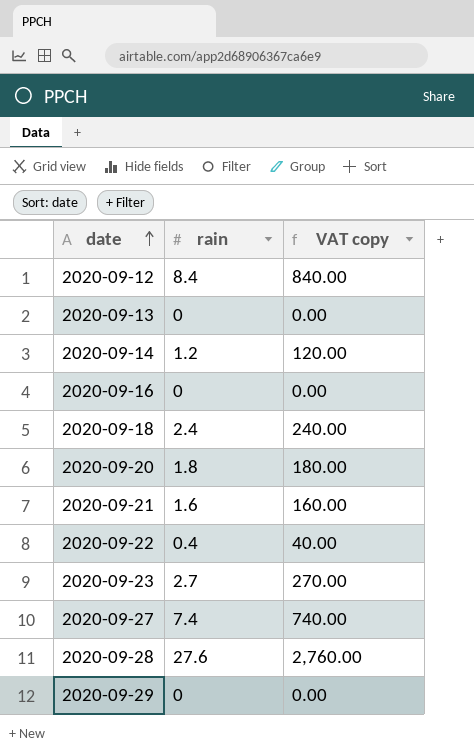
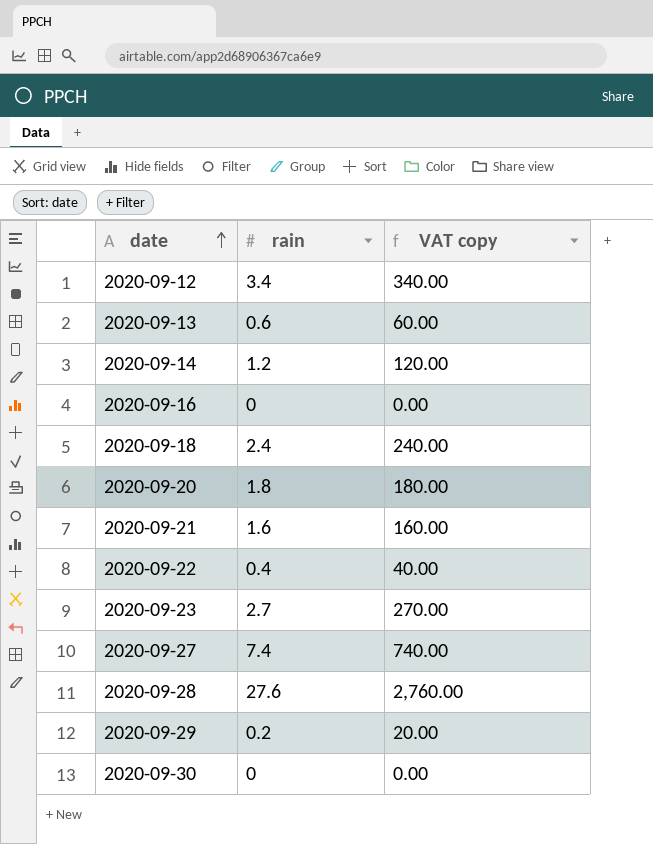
2020-09-12 | rain: 8.4 -> 3.4
2020-09-12 | VAT copy: 840.00 -> 340.00
2020-09-13 | rain: 0 -> 0.6
2020-09-13 | VAT copy: 0.00 -> 60.00
2020-09-29 | rain: 0 -> 0.2
2020-09-29 | VAT copy: 0.00 -> 20.00
row 2020-09-30: none -> 0 | 0.00

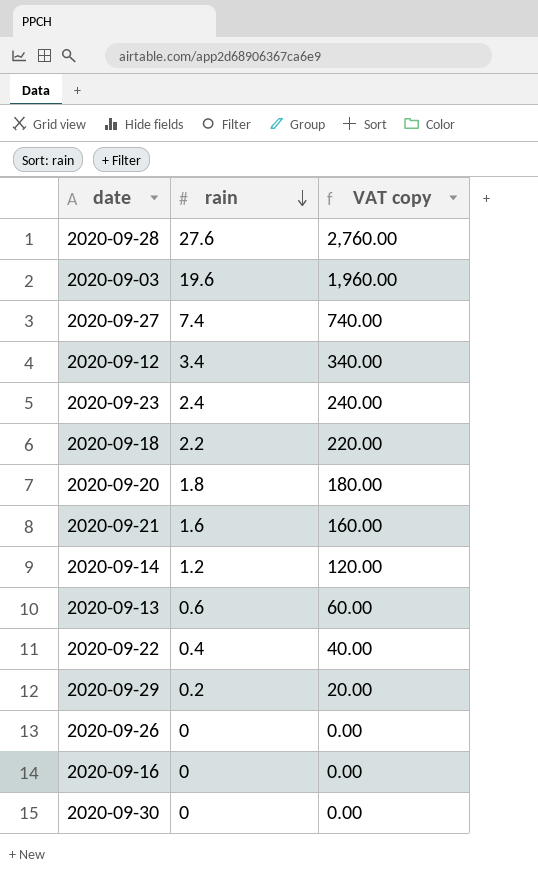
row order: date ascending -> rain descending
row 2020-09-03: none -> 19.6 | 1,960.00
2020-09-23 | rain: 2.7 -> 2.4
2020-09-23 | VAT copy: 270.00 -> 240.00
2020-09-18 | rain: 2.4 -> 2.2
2020-09-18 | VAT copy: 240.00 -> 220.00
row 2020-09-26: none -> 0 | 0.00

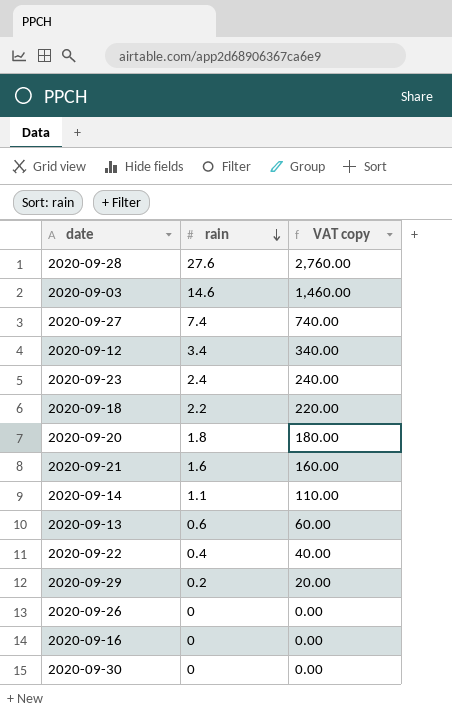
2020-09-03 | rain: 19.6 -> 14.6
2020-09-03 | VAT copy: 1,960.00 -> 1,460.00
2020-09-14 | rain: 1.2 -> 1.1
2020-09-14 | VAT copy: 120.00 -> 110.00

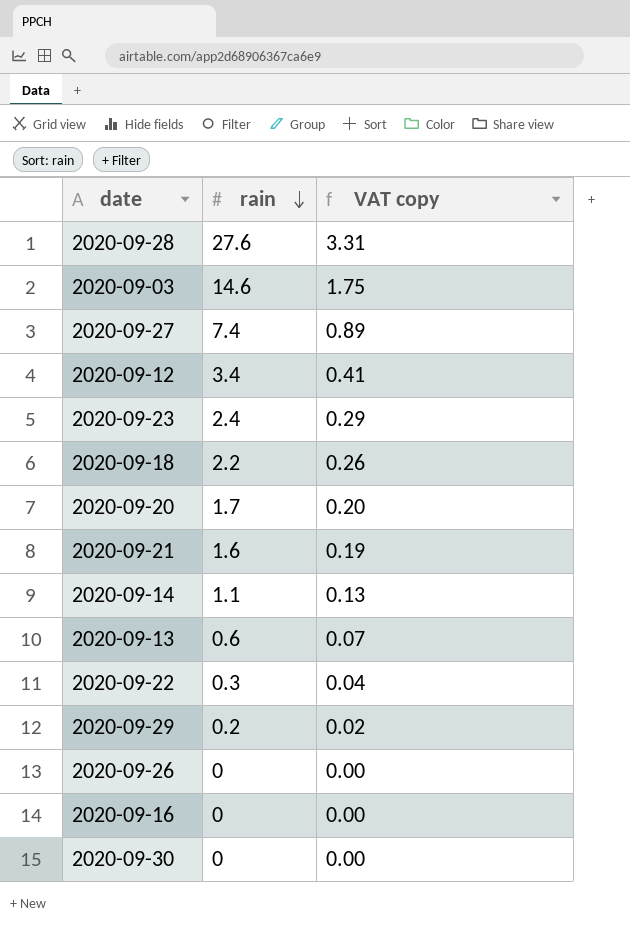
column VAT copy | formula: [rain] * 100 -> [rain] * 0.12
2020-09-20 | rain: 1.8 -> 1.7
2020-09-22 | rain: 0.4 -> 0.3

